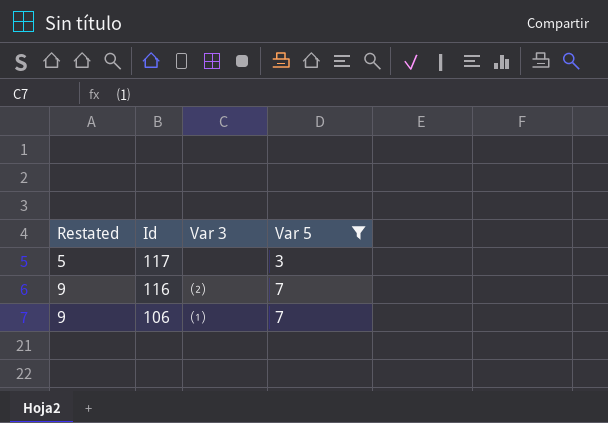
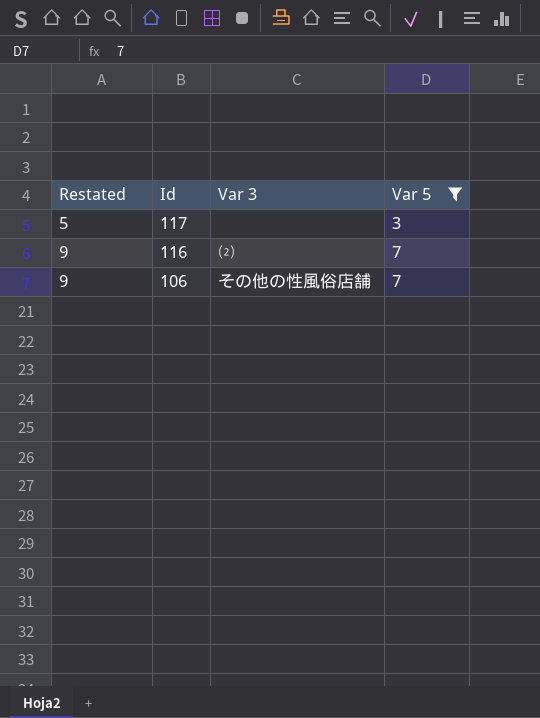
106 | Var 3: ⑴ -> その他の性風俗店舗

